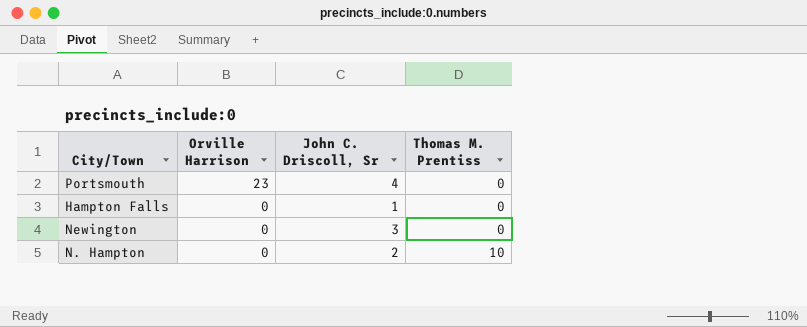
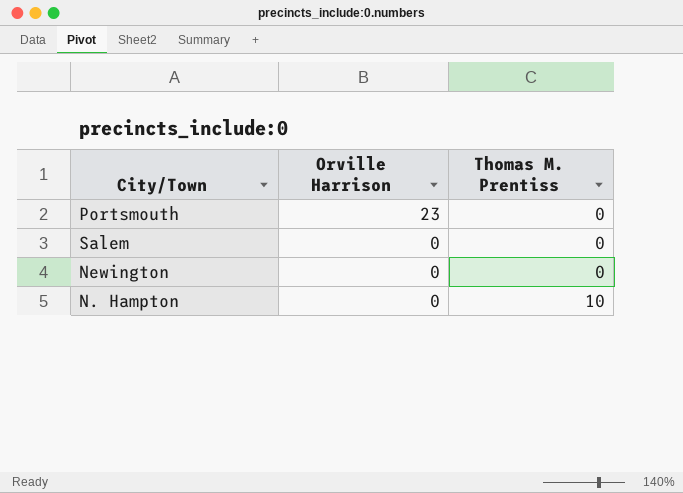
column John C. Driscoll, Sr | position: 3 -> none
row Hampton Falls: 0 | 1 | 0 -> none
row Salem: none -> 0 | 0

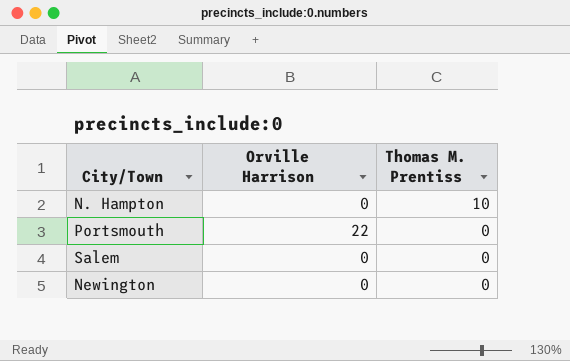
row order: Orville Harrison descending -> Thomas M. Prentiss descending
Portsmouth | Orville Harrison: 23 -> 22

